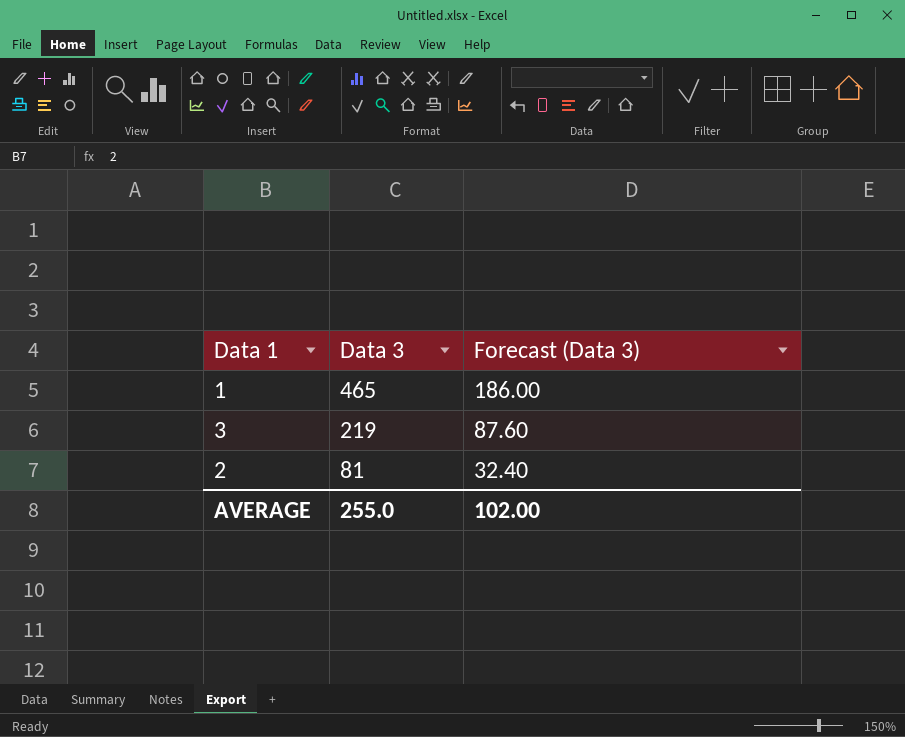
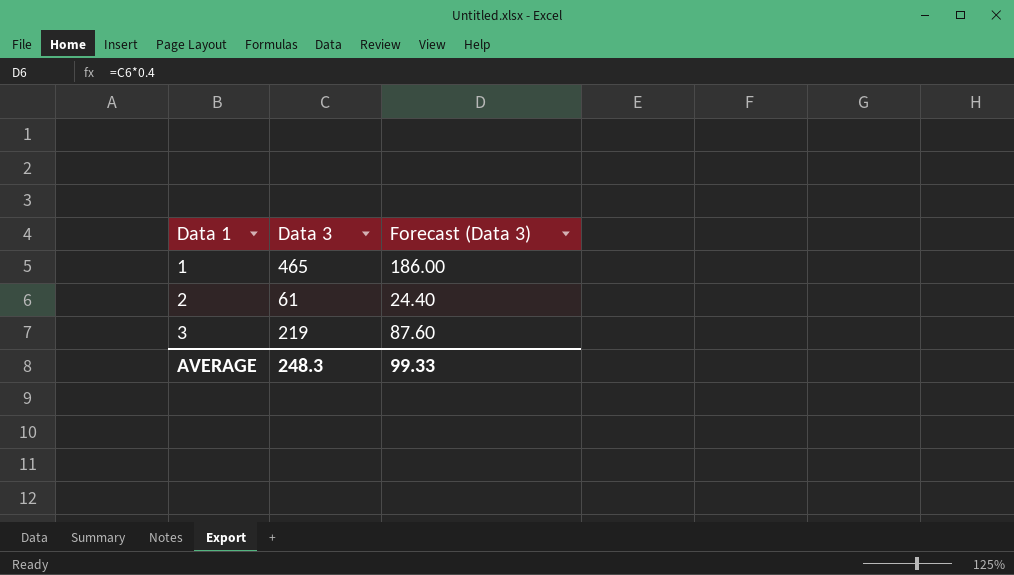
row order: Data 3 descending -> Data 1 ascending
2 | Data 3: 81 -> 61
2 | Forecast (Data 3): 32.40 -> 24.40
AVERAGE | Data 3: 255.0 -> 248.3
AVERAGE | Forecast (Data 3): 102.00 -> 99.33

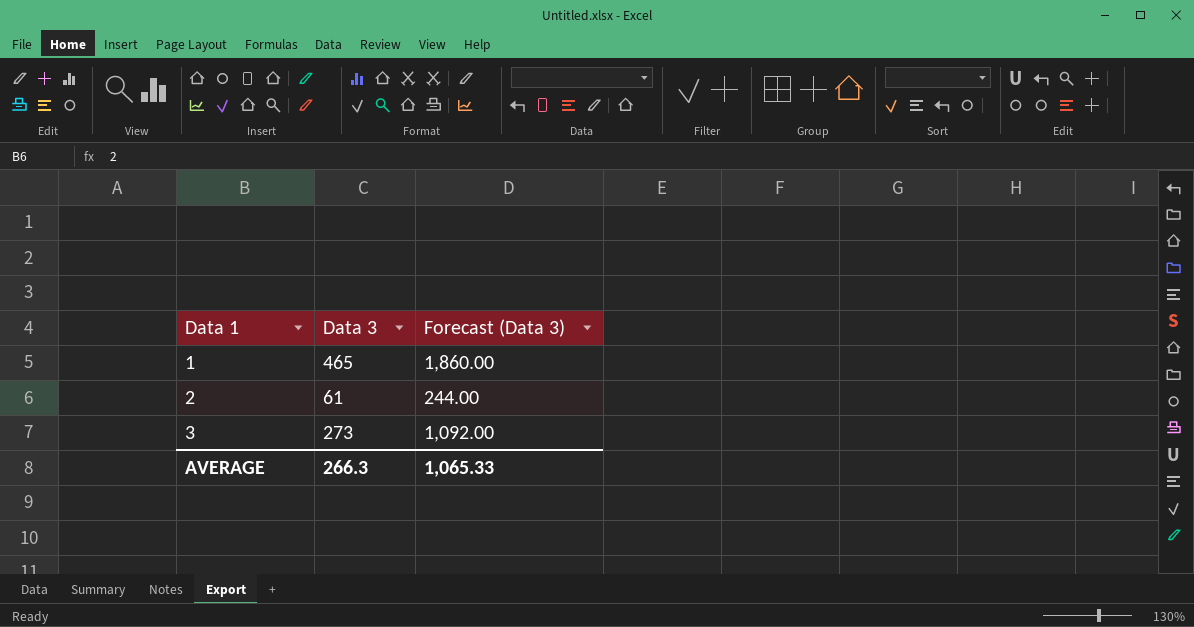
column Forecast (Data 3) | formula: [Data 3] * 0.4 -> [Data 3] * 4
3 | Data 3: 219 -> 273
AVERAGE | Data 3: 248.3 -> 266.3
AVERAGE | Forecast (Data 3): 99.33 -> 1,065.33

